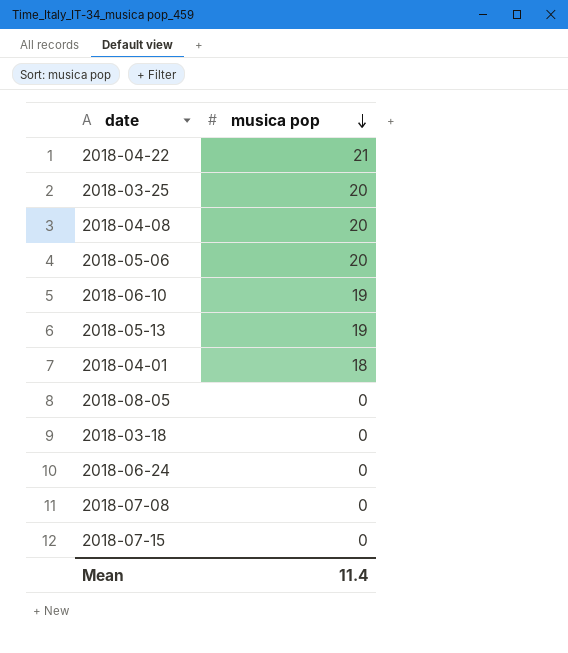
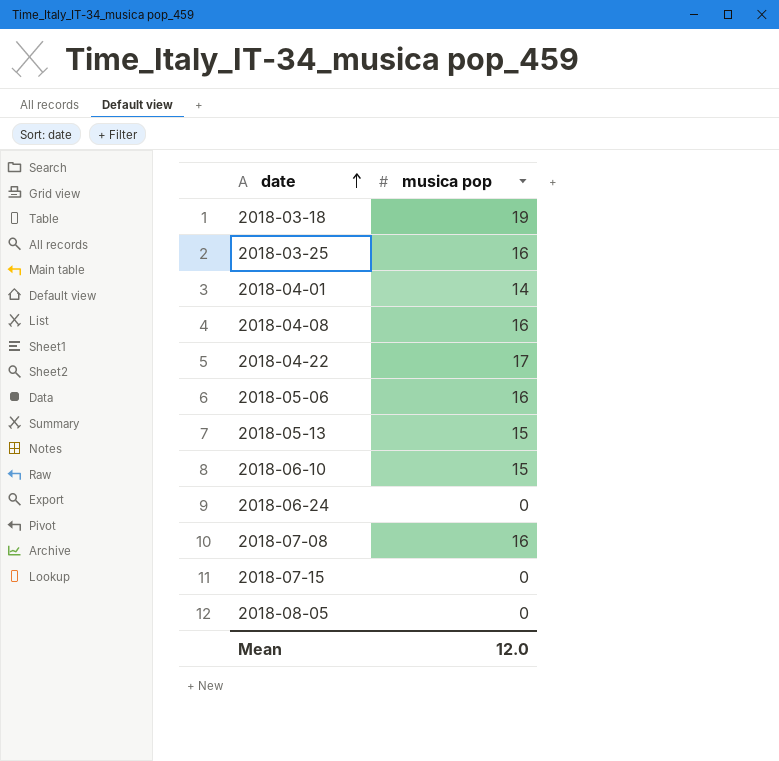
row order: musica pop descending -> date ascending
2018-03-18 | musica pop: 0 -> 19
2018-03-25 | musica pop: 20 -> 16
2018-04-01 | musica pop: 18 -> 14
2018-04-08 | musica pop: 20 -> 16
2018-04-22 | musica pop: 21 -> 17
2018-05-06 | musica pop: 20 -> 16
2018-05-13 | musica pop: 19 -> 15
2018-06-10 | musica pop: 19 -> 15
2018-07-08 | musica pop: 0 -> 16
Mean | musica pop: 11.4 -> 12.0

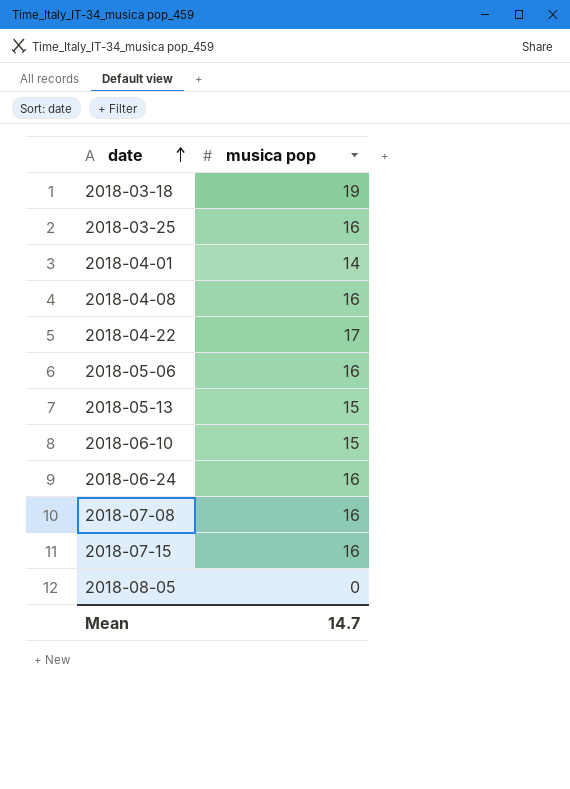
2018-06-24 | musica pop: 0 -> 16
2018-07-15 | musica pop: 0 -> 16
Mean | musica pop: 12.0 -> 14.7

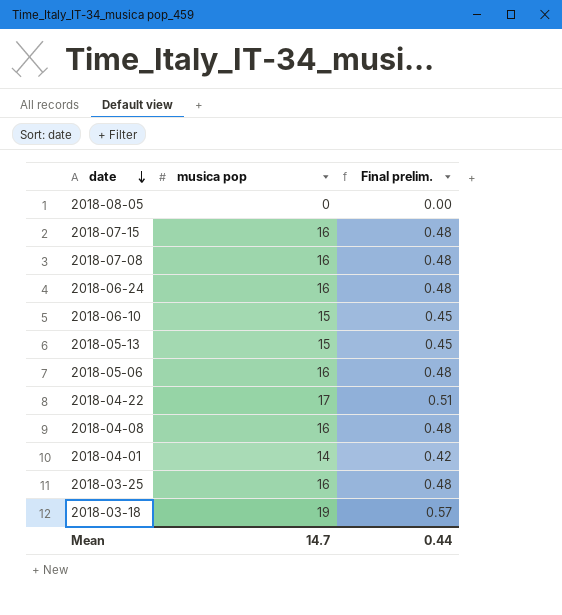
row order: date ascending -> date descending
column Final prelim. | formula: none -> [musica pop] * 0.03

